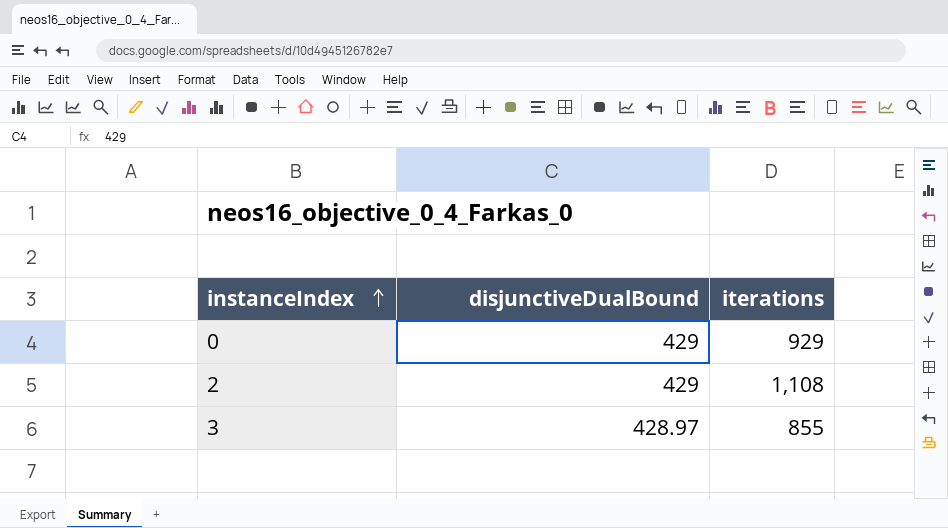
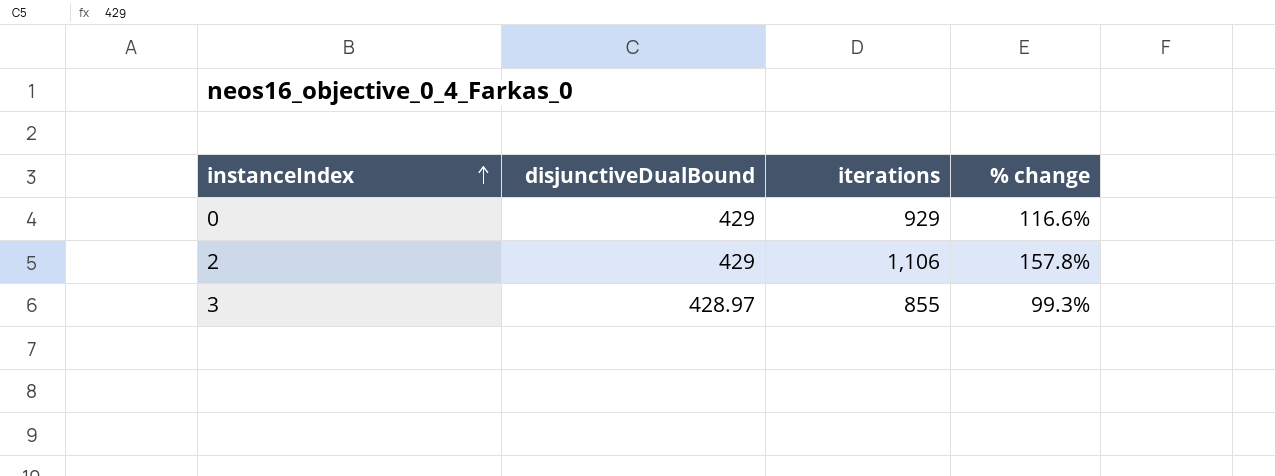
column % change | formula: none -> ([iterations] - [disjunctiveDualBound]) / [disjunctiveDualBound]
2 | iterations: 1,108 -> 1,106

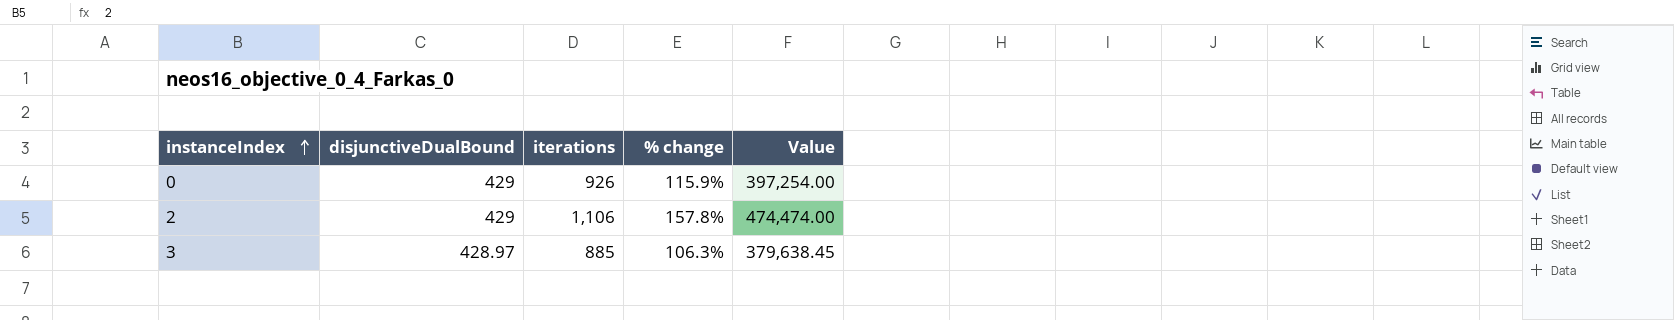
column Value | formula: none -> [disjunctiveDualBound] * [iterations]
0 | iterations: 929 -> 926
0 | % change: 116.6% -> 115.9%
3 | iterations: 855 -> 885
3 | % change: 99.3% -> 106.3%

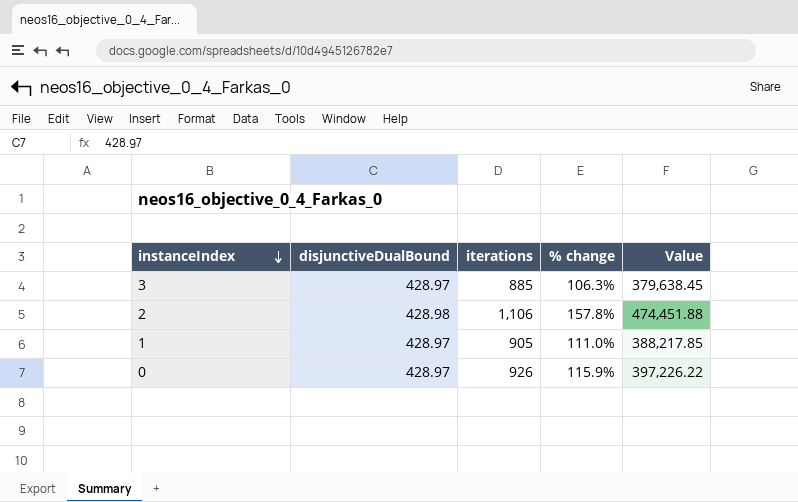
row order: instanceIndex ascending -> instanceIndex descending
2 | disjunctiveDualBound: 429 -> 428.98
2 | Value: 474,474.00 -> 474,451.88
row 1: none -> 428.97 | 905 | 111.0% | 388,217.85
0 | disjunctiveDualBound: 429 -> 428.97
0 | Value: 397,254.00 -> 397,226.22

